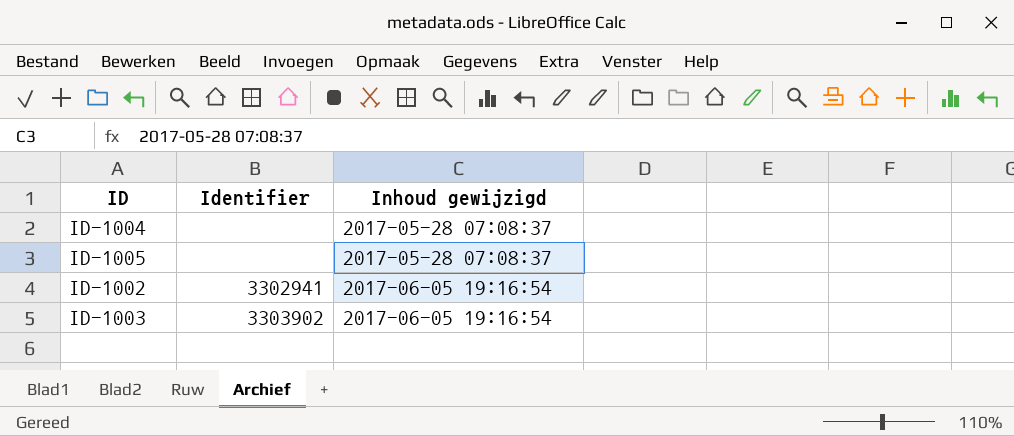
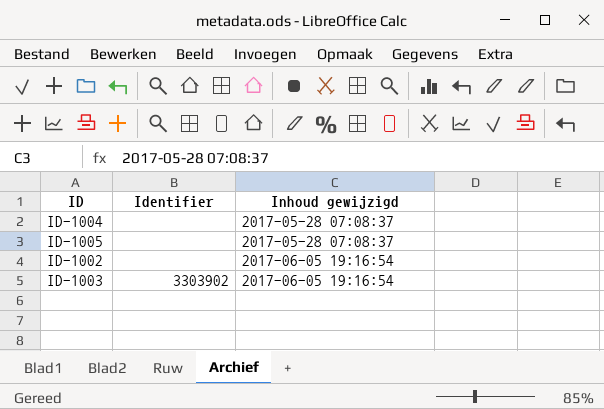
ID-1002 | Identifier: 3302941 -> none

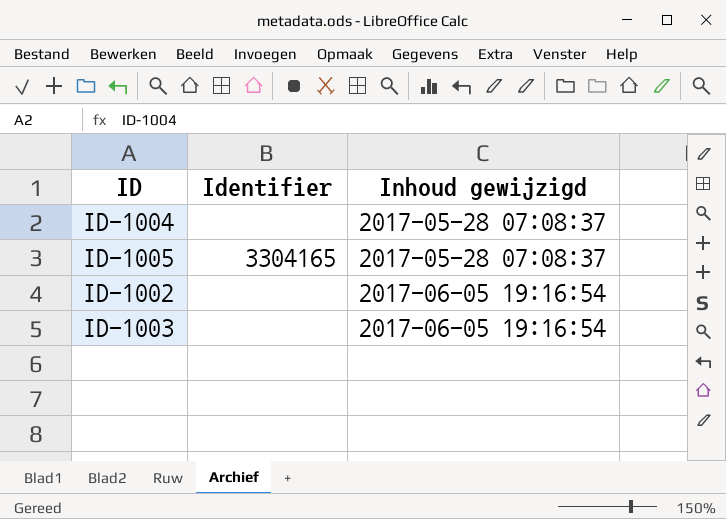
ID-1005 | Identifier: none -> 3304165
ID-1003 | Identifier: 3303902 -> none

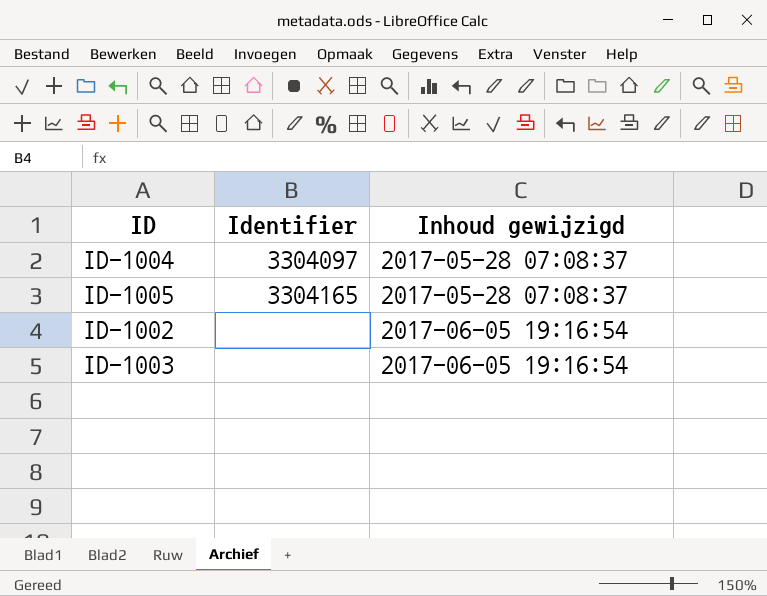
ID-1004 | Identifier: none -> 3304097

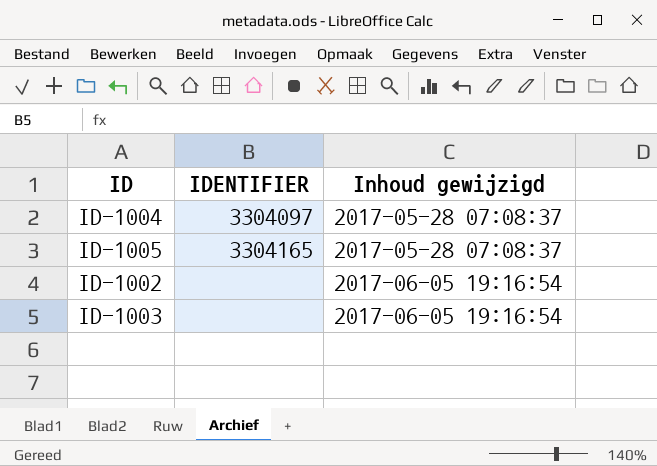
column name: Identifier -> IDENTIFIER

